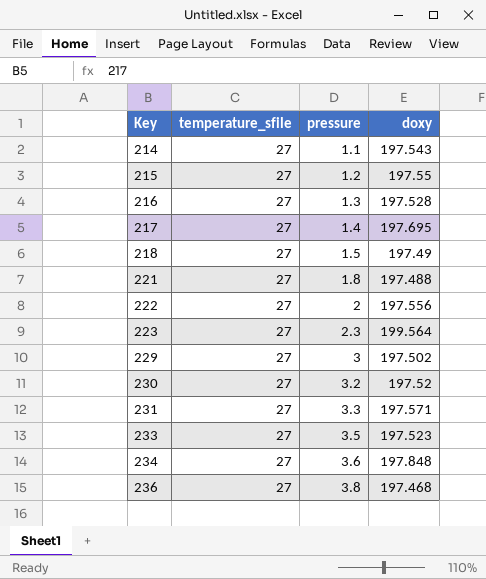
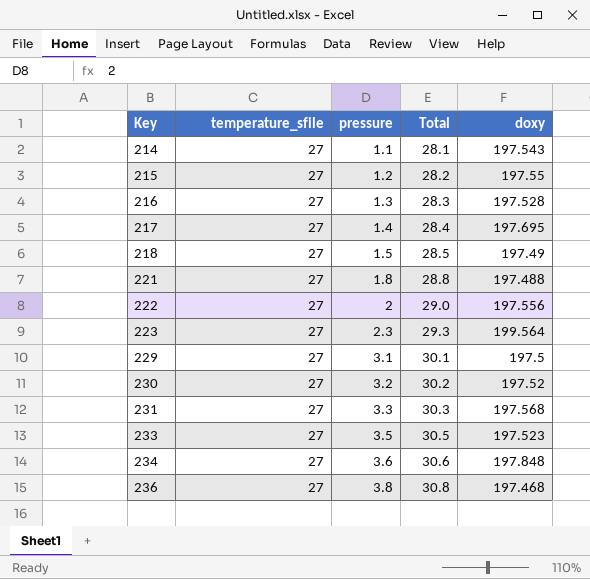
column Total | formula: none -> [temperature_sfile] + [pressure]
229 | pressure: 3 -> 3.1
229 | doxy: 197.502 -> 197.5
231 | doxy: 197.571 -> 197.568

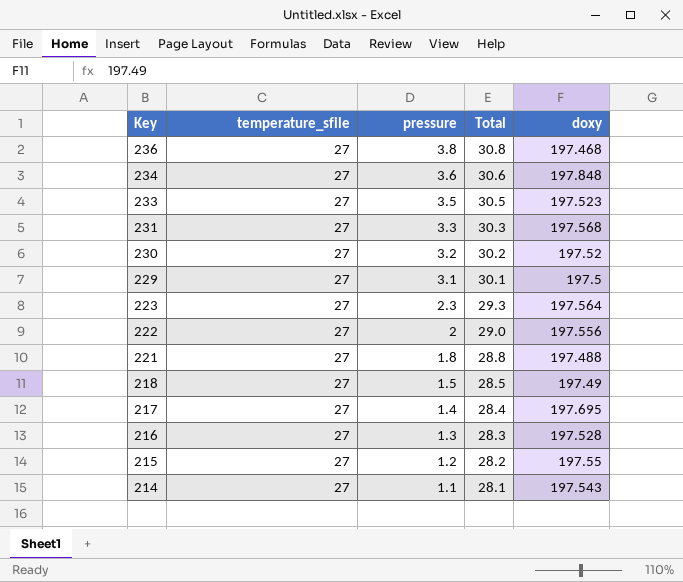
row order: Key ascending -> Key descending
223 | doxy: 199.564 -> 197.564

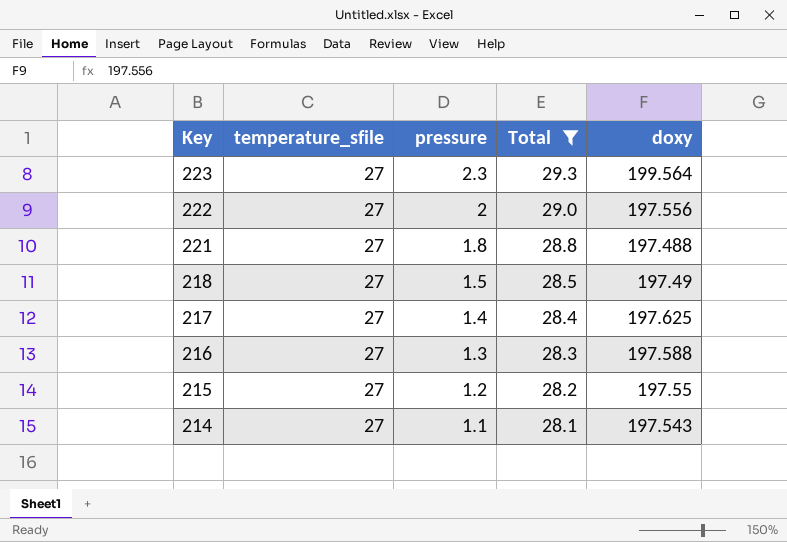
filter: none -> Total <= 29.3
223 | doxy: 197.564 -> 199.564
217 | doxy: 197.695 -> 197.625
216 | doxy: 197.528 -> 197.588

